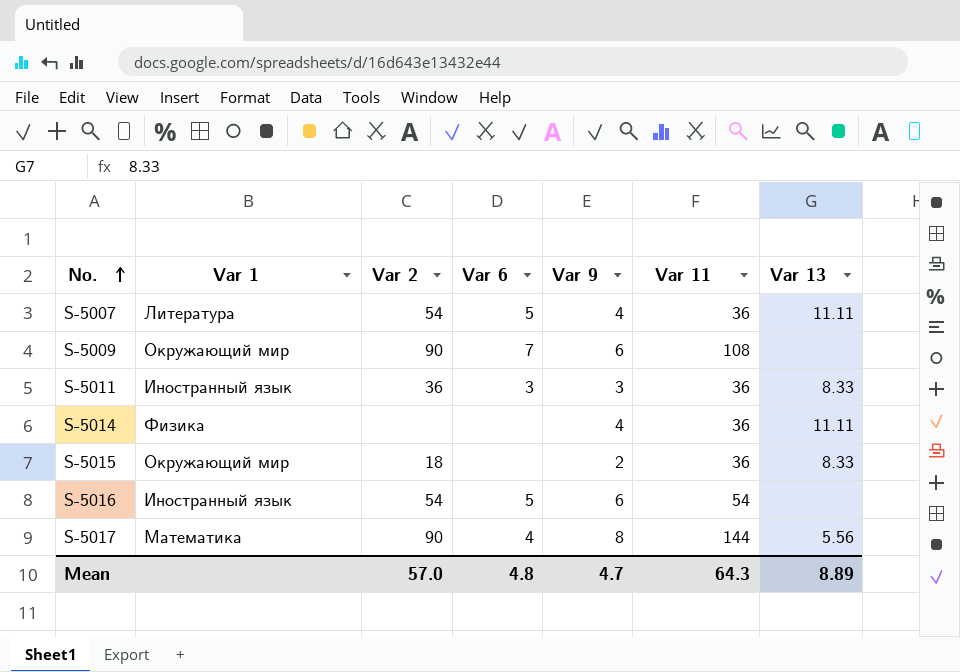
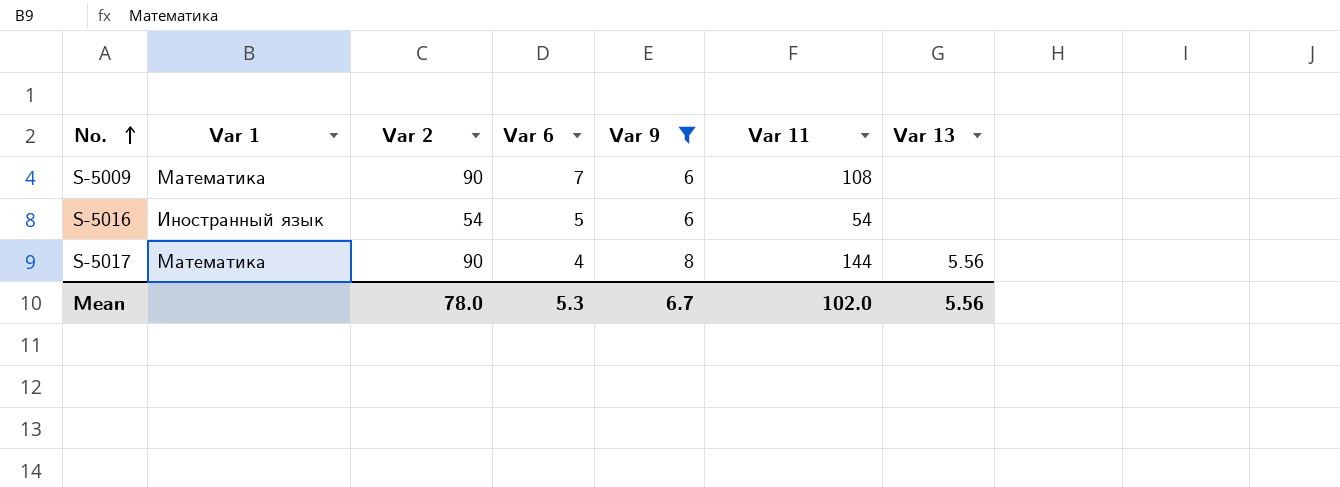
filter: none -> Var 9 >= 6
S-5009 | Var 1: Окружающий мир -> Математика
Mean | Var 2: 57.0 -> 78.0
Mean | Var 6: 4.8 -> 5.3
Mean | Var 9: 4.7 -> 6.7
Mean | Var 11: 64.3 -> 102.0
Mean | Var 13: 8.89 -> 5.56

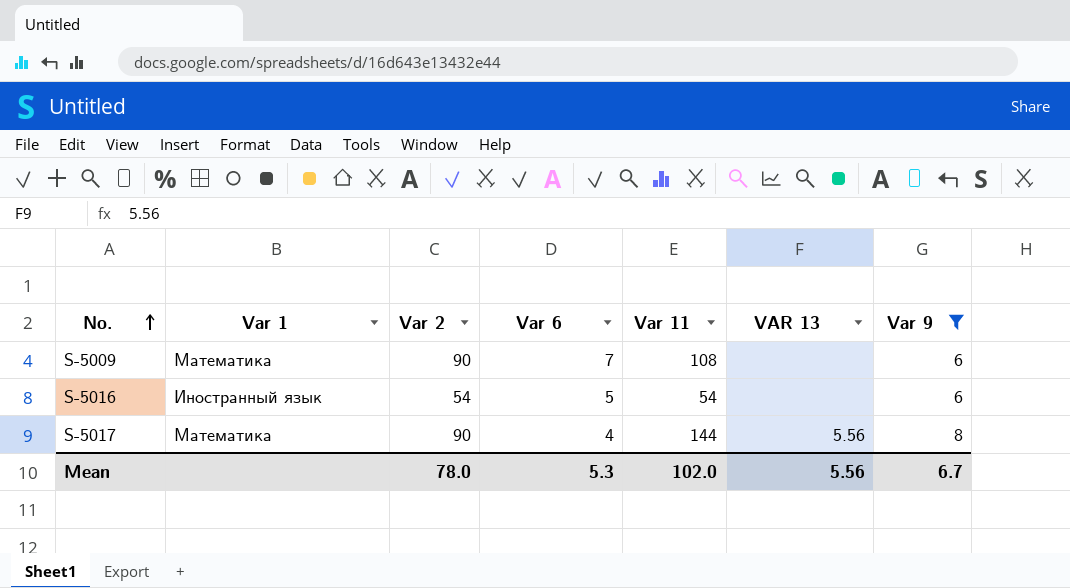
column name: Var 13 -> VAR 13
column Var 9 | position: 5 -> 7

